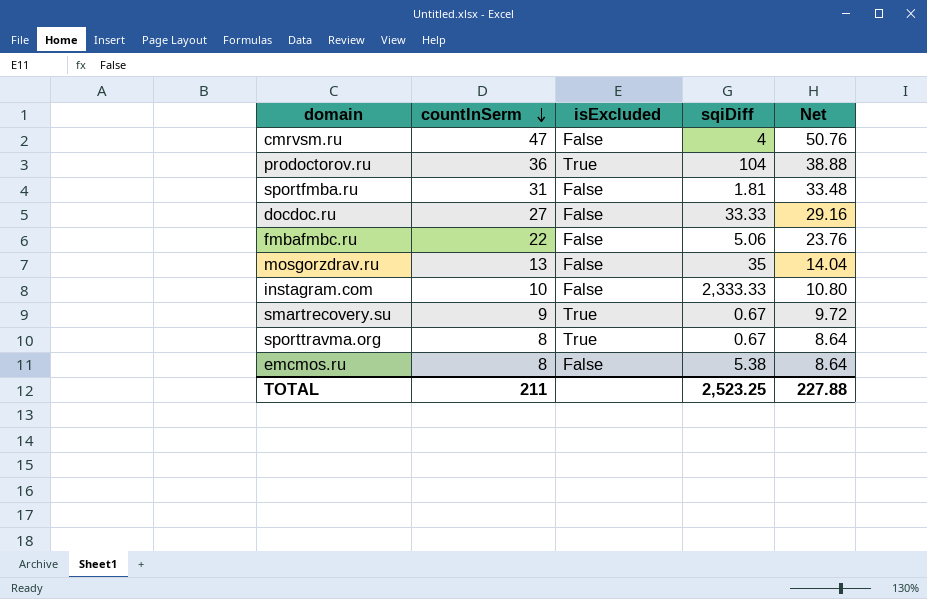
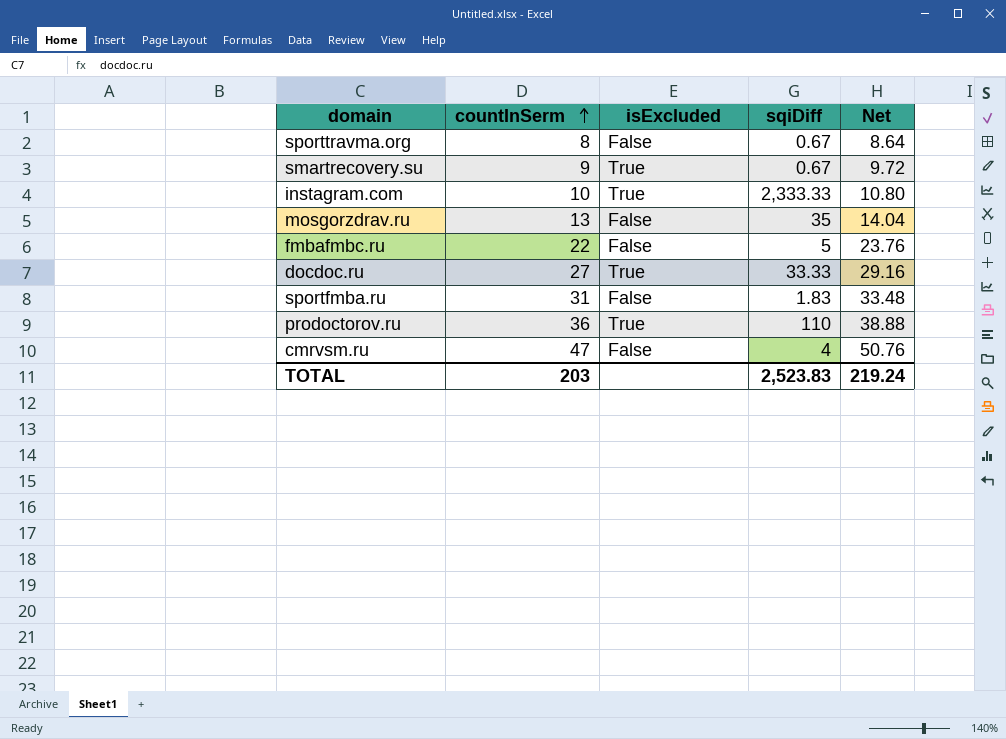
row order: countInSerm descending -> countInSerm ascending
row emcmos.ru: 8 | False | 5.38 | 8.64 -> none
sporttravma.org | isExcluded: True -> False
instagram.com | isExcluded: False -> True
fmbafmbc.ru | sqiDiff: 5.06 -> 5
docdoc.ru | isExcluded: False -> True
sportfmba.ru | sqiDiff: 1.81 -> 1.83
prodoctorov.ru | sqiDiff: 104 -> 110
TOTAL | countInSerm: 211 -> 203
TOTAL | sqiDiff: 2,523.25 -> 2,523.83
TOTAL | Net: 227.88 -> 219.24

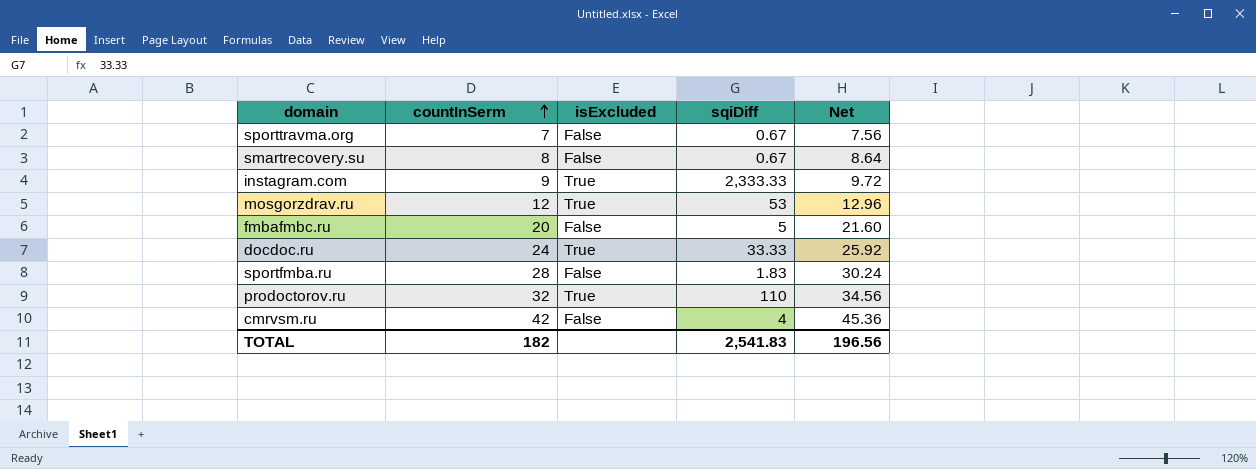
sporttravma.org | countInSerm: 8 -> 7
sporttravma.org | Net: 8.64 -> 7.56
smartrecovery.su | countInSerm: 9 -> 8
smartrecovery.su | isExcluded: True -> False
smartrecovery.su | Net: 9.72 -> 8.64
instagram.com | countInSerm: 10 -> 9
instagram.com | Net: 10.80 -> 9.72
mosgorzdrav.ru | countInSerm: 13 -> 12
mosgorzdrav.ru | isExcluded: False -> True
mosgorzdrav.ru | sqiDiff: 35 -> 53
mosgorzdrav.ru | Net: 14.04 -> 12.96
fmbafmbc.ru | countInSerm: 22 -> 20
fmbafmbc.ru | Net: 23.76 -> 21.60
docdoc.ru | countInSerm: 27 -> 24
docdoc.ru | Net: 29.16 -> 25.92
sportfmba.ru | countInSerm: 31 -> 28
sportfmba.ru | Net: 33.48 -> 30.24
prodoctorov.ru | countInSerm: 36 -> 32
prodoctorov.ru | Net: 38.88 -> 34.56
cmrvsm.ru | countInSerm: 47 -> 42
cmrvsm.ru | Net: 50.76 -> 45.36
TOTAL | countInSerm: 203 -> 182
TOTAL | sqiDiff: 2,523.83 -> 2,541.83
TOTAL | Net: 219.24 -> 196.56

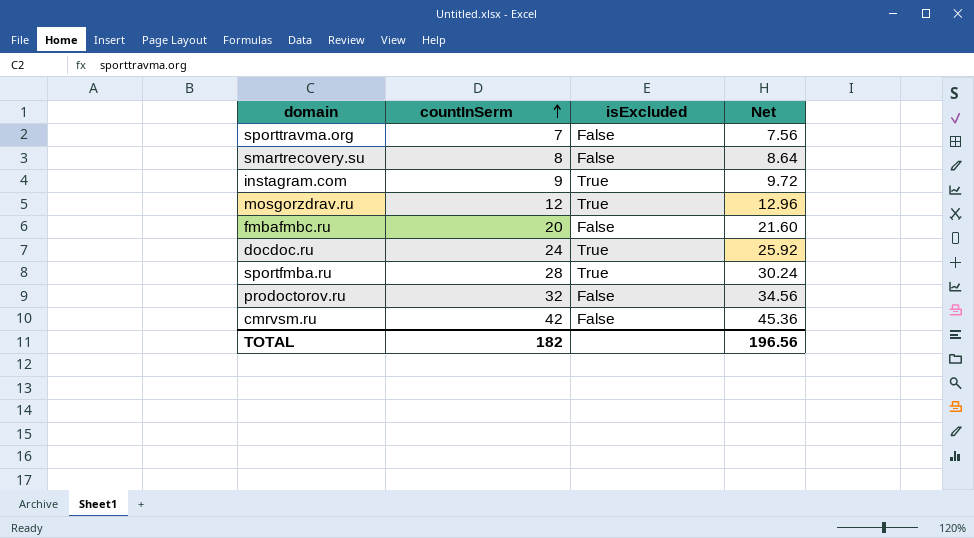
column sqiDiff | position: 4 -> none
sportfmba.ru | isExcluded: False -> True
prodoctorov.ru | isExcluded: True -> False

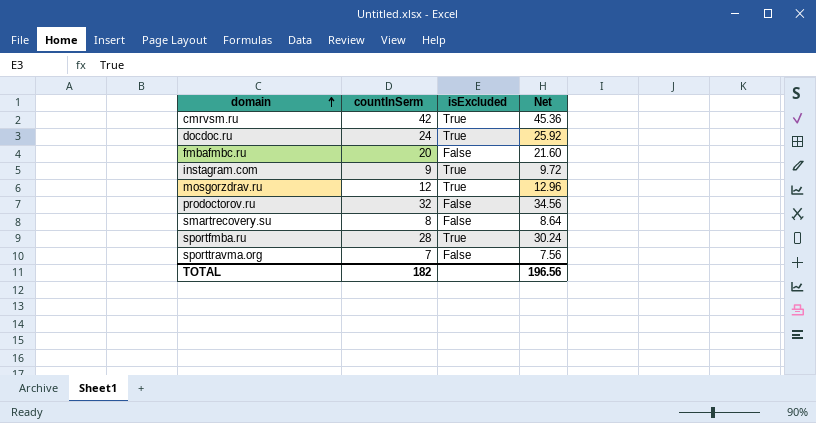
row order: countInSerm ascending -> domain ascending
cmrvsm.ru | isExcluded: False -> True

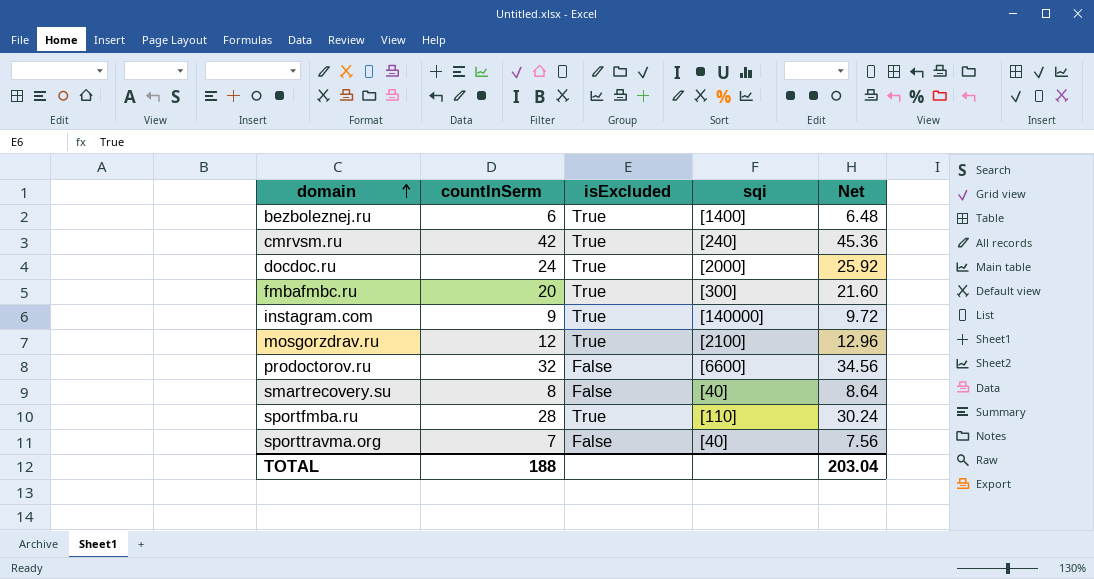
column sqi | position: none -> 4
row bezboleznej.ru: none -> 6 | True | [1400] | 6.48
fmbafmbc.ru | isExcluded: False -> True
TOTAL | countInSerm: 182 -> 188
TOTAL | Net: 196.56 -> 203.04

